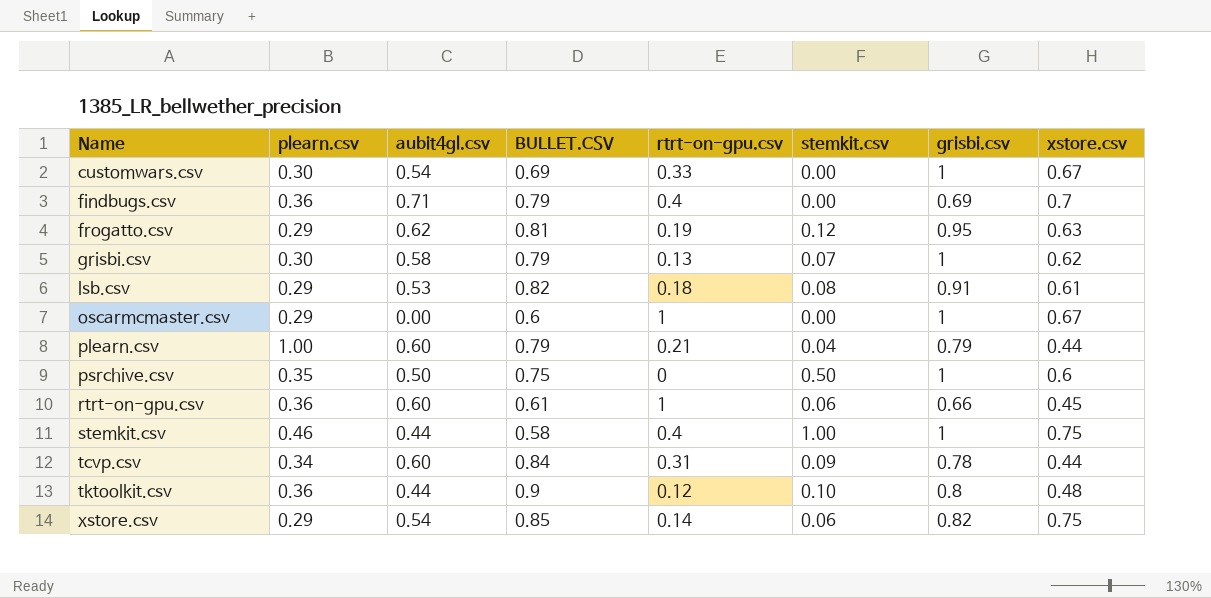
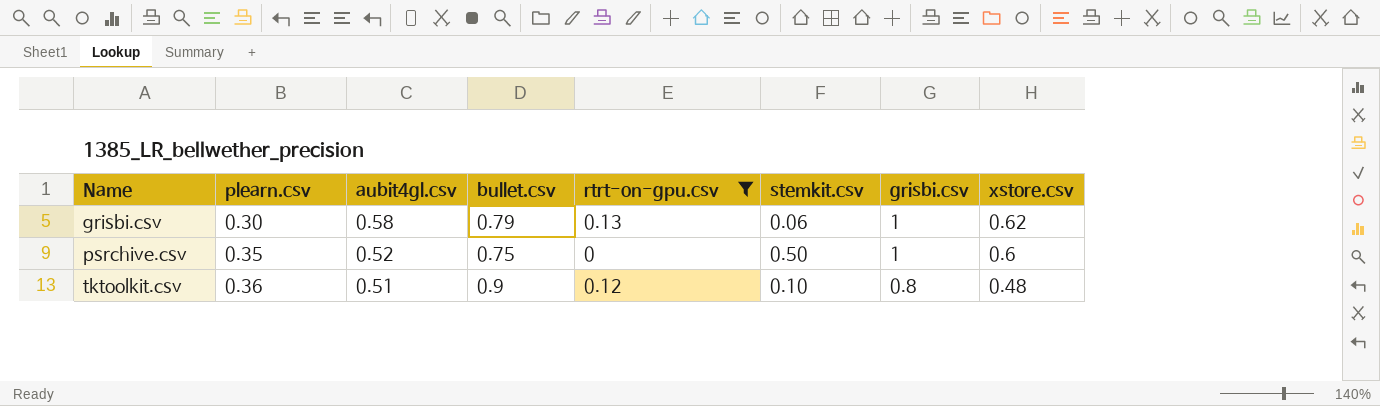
filter: none -> rtrt-on-gpu.csv <= 0.13
column name: BULLET.CSV -> bullet.csv
grisbi.csv | stemkit.csv: 0.07 -> 0.06
psrchive.csv | aubit4gl.csv: 0.50 -> 0.52
tktoolkit.csv | aubit4gl.csv: 0.44 -> 0.51

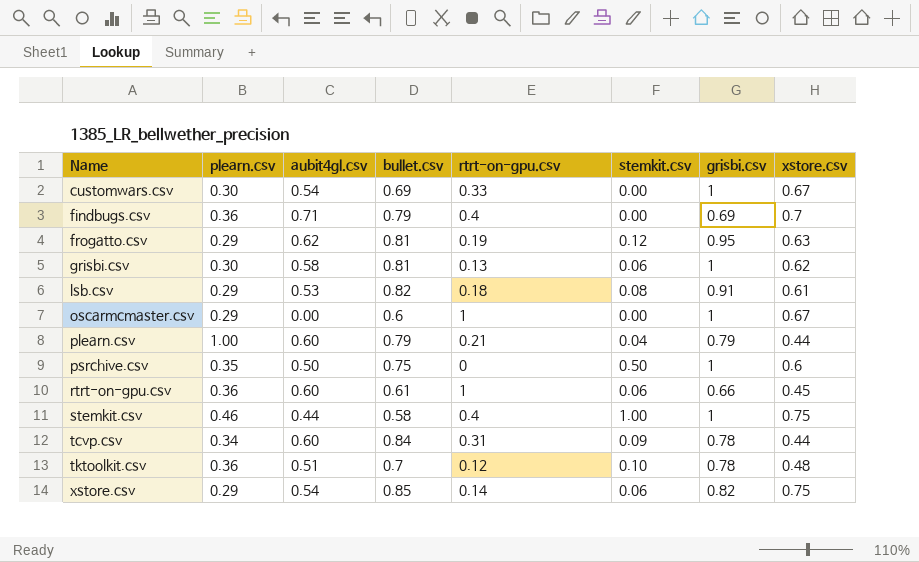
filter: rtrt-on-gpu.csv <= 0.13 -> none
grisbi.csv | bullet.csv: 0.79 -> 0.81
psrchive.csv | aubit4gl.csv: 0.52 -> 0.50
tktoolkit.csv | bullet.csv: 0.9 -> 0.7
tktoolkit.csv | grisbi.csv: 0.8 -> 0.78

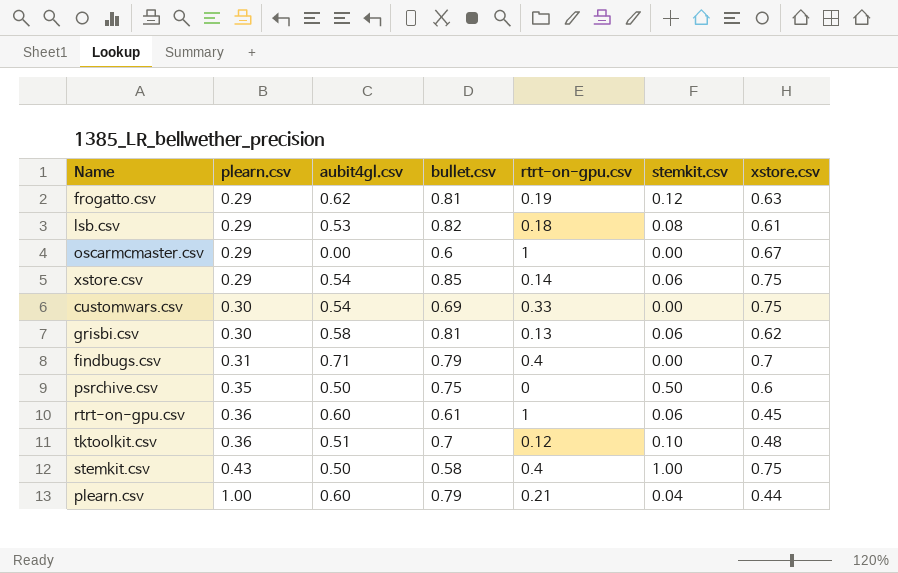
row order: Name ascending -> plearn.csv ascending
column grisbi.csv | position: 7 -> none
row tcvp.csv: 0.34 | 0.60 | 0.84 | 0.31 | 0.09 | 0.78 | 0.44 -> none
customwars.csv | xstore.csv: 0.67 -> 0.75
findbugs.csv | plearn.csv: 0.36 -> 0.31
stemkit.csv | plearn.csv: 0.46 -> 0.43
stemkit.csv | aubit4gl.csv: 0.44 -> 0.50

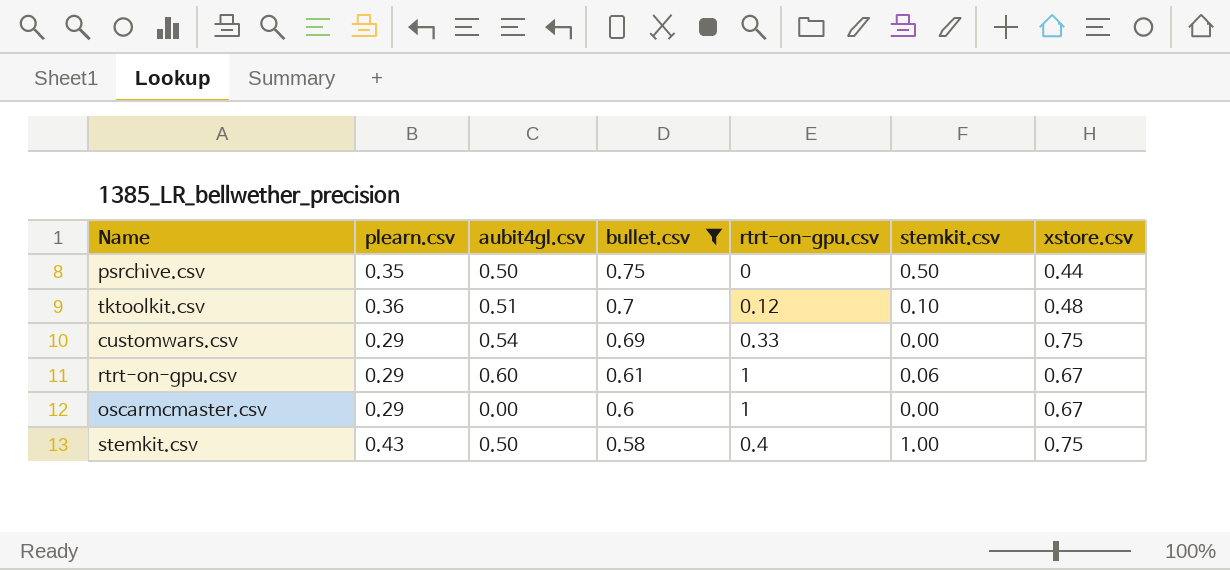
filter: none -> bullet.csv <= 0.75
row order: plearn.csv ascending -> bullet.csv descending
psrchive.csv | xstore.csv: 0.6 -> 0.44
customwars.csv | plearn.csv: 0.30 -> 0.29
rtrt-on-gpu.csv | plearn.csv: 0.36 -> 0.29
rtrt-on-gpu.csv | xstore.csv: 0.45 -> 0.67

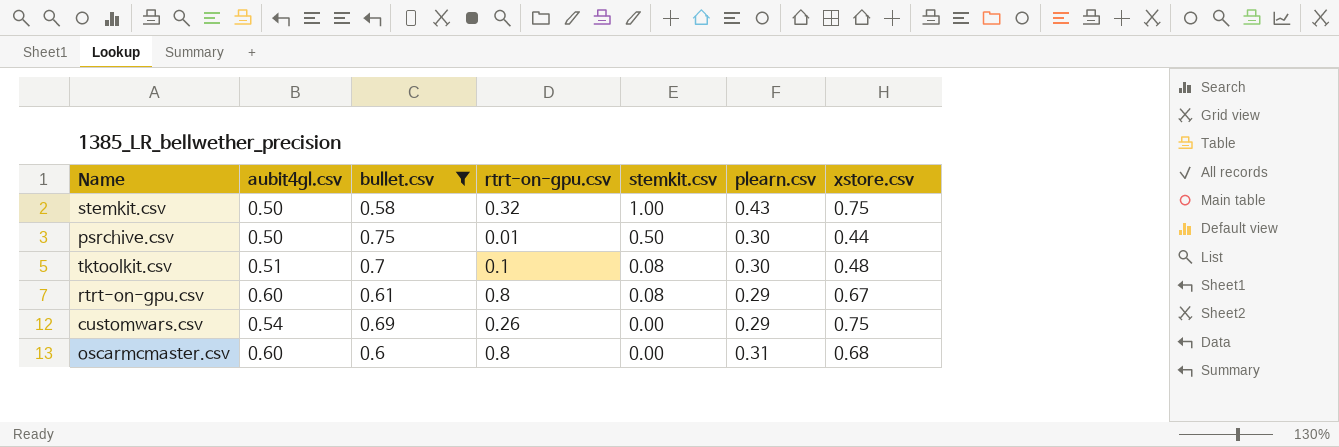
row order: bullet.csv descending -> stemkit.csv descending
column plearn.csv | position: 2 -> 6
stemkit.csv | rtrt-on-gpu.csv: 0.4 -> 0.32
psrchive.csv | rtrt-on-gpu.csv: 0 -> 0.01
psrchive.csv | plearn.csv: 0.35 -> 0.30
tktoolkit.csv | rtrt-on-gpu.csv: 0.12 -> 0.1
tktoolkit.csv | stemkit.csv: 0.10 -> 0.08
tktoolkit.csv | plearn.csv: 0.36 -> 0.30
rtrt-on-gpu.csv | rtrt-on-gpu.csv: 1 -> 0.8
rtrt-on-gpu.csv | stemkit.csv: 0.06 -> 0.08
customwars.csv | rtrt-on-gpu.csv: 0.33 -> 0.26
oscarmcmaster.csv | aubit4gl.csv: 0.00 -> 0.60
oscarmcmaster.csv | rtrt-on-gpu.csv: 1 -> 0.8
oscarmcmaster.csv | plearn.csv: 0.29 -> 0.31
oscarmcmaster.csv | xstore.csv: 0.67 -> 0.68

